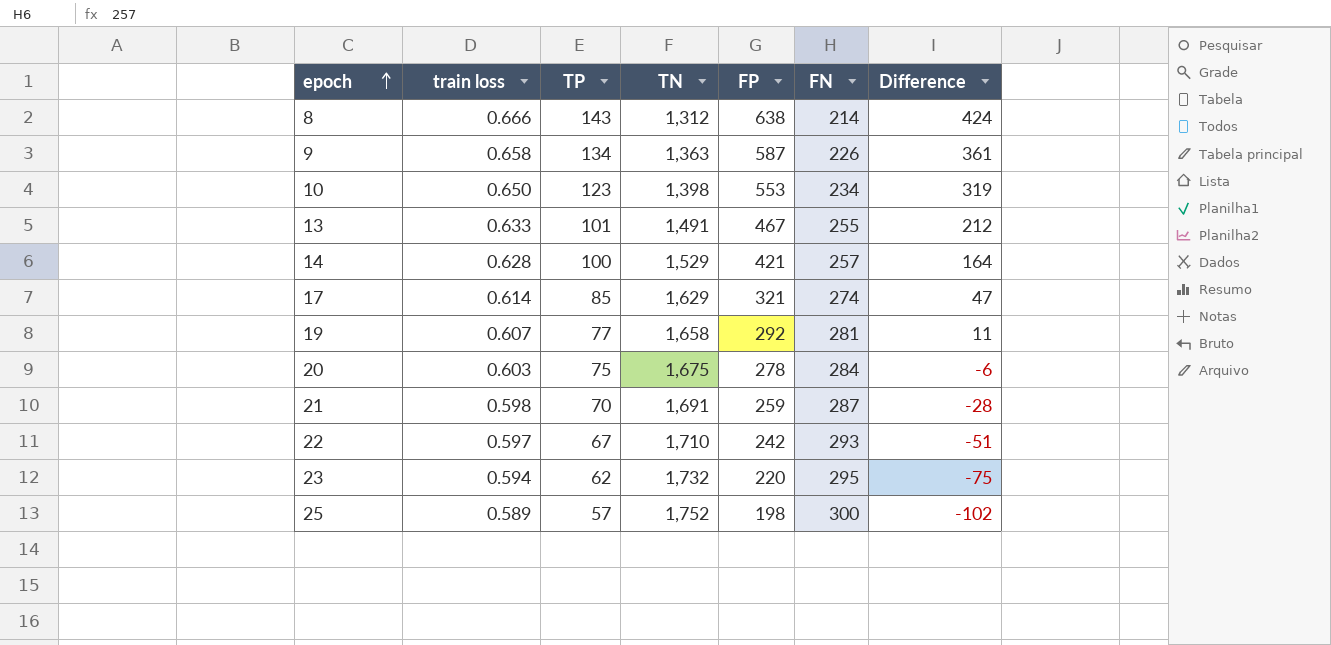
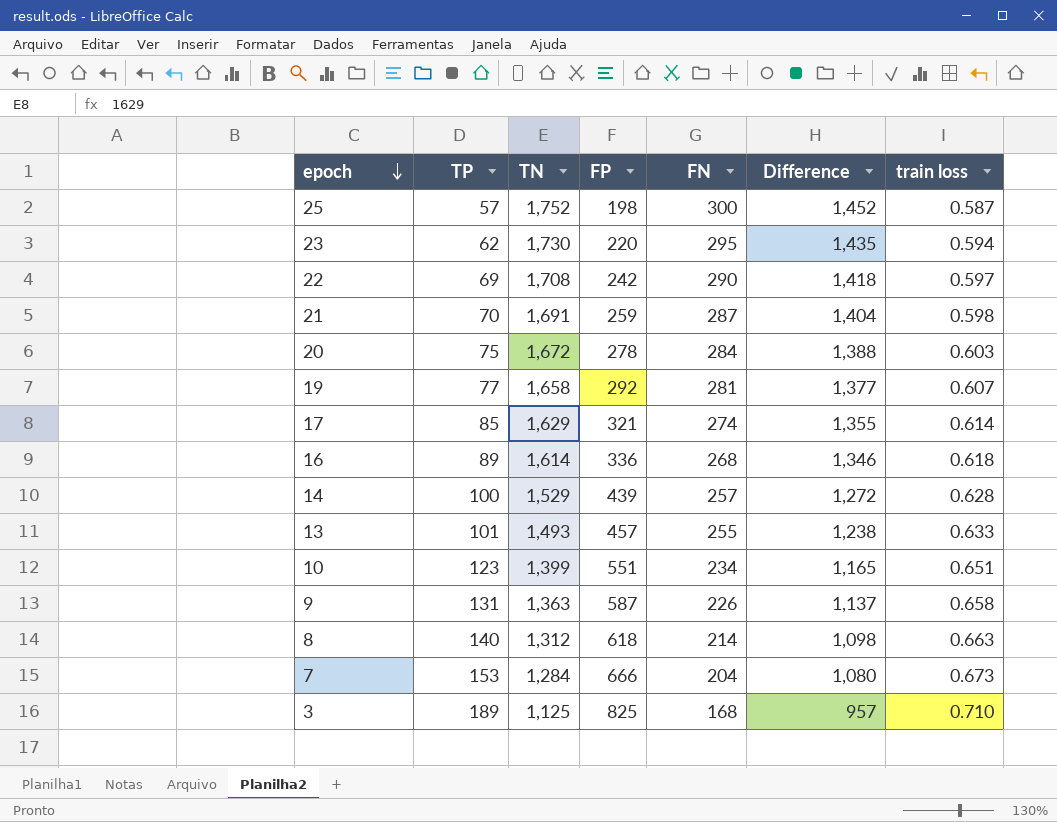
row order: epoch ascending -> epoch descending
column Difference | formula: [FP] - [FN] -> [TN] - [FN]
column train loss | position: 2 -> 7
25 | train loss: 0.589 -> 0.587
23 | TN: 1,732 -> 1,730
22 | TP: 67 -> 69
22 | TN: 1,710 -> 1,708
22 | FN: 293 -> 290
20 | TN: 1,675 -> 1,672
row 16: none -> 89 | 1,614 | 336 | 268 | 1,346 | 0.618
14 | FP: 421 -> 439
13 | TN: 1,491 -> 1,493
13 | FP: 467 -> 457
10 | TN: 1,398 -> 1,399
10 | FP: 553 -> 551
10 | train loss: 0.650 -> 0.651
9 | TP: 134 -> 131
8 | TP: 143 -> 140
8 | FP: 638 -> 618
8 | train loss: 0.666 -> 0.663
row 7: none -> 153 | 1,284 | 666 | 204 | 1,080 | 0.673
row 3: none -> 189 | 1,125 | 825 | 168 | 957 | 0.710

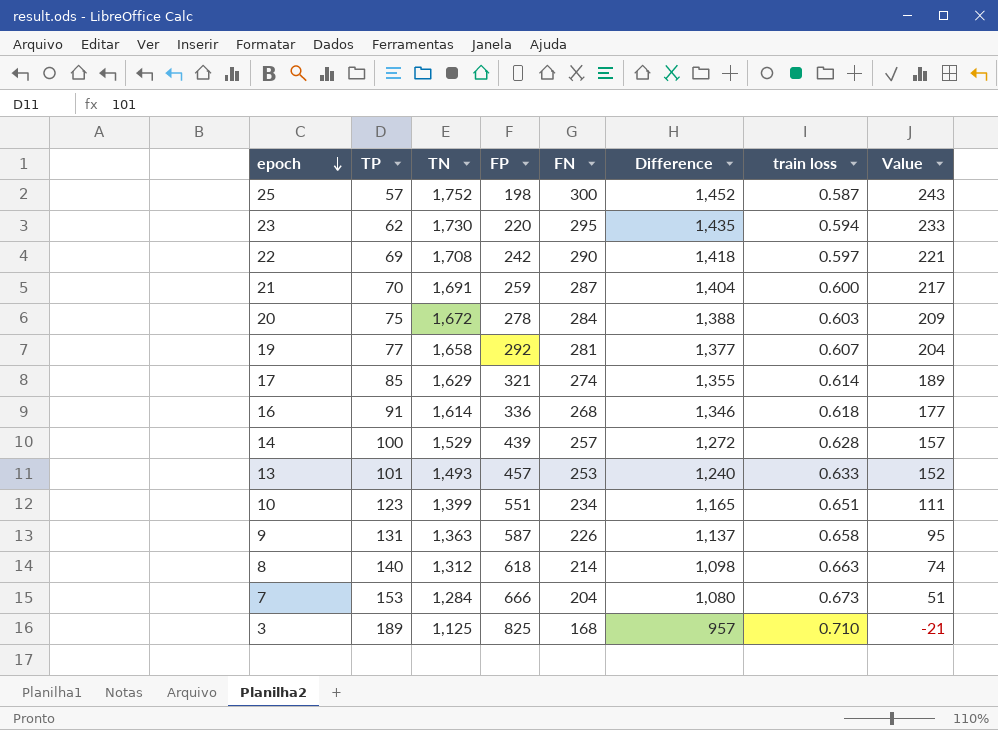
column Value | formula: none -> [FN] - [TP]
21 | train loss: 0.598 -> 0.600
16 | TP: 89 -> 91
13 | FN: 255 -> 253
13 | Difference: 1,238 -> 1,240

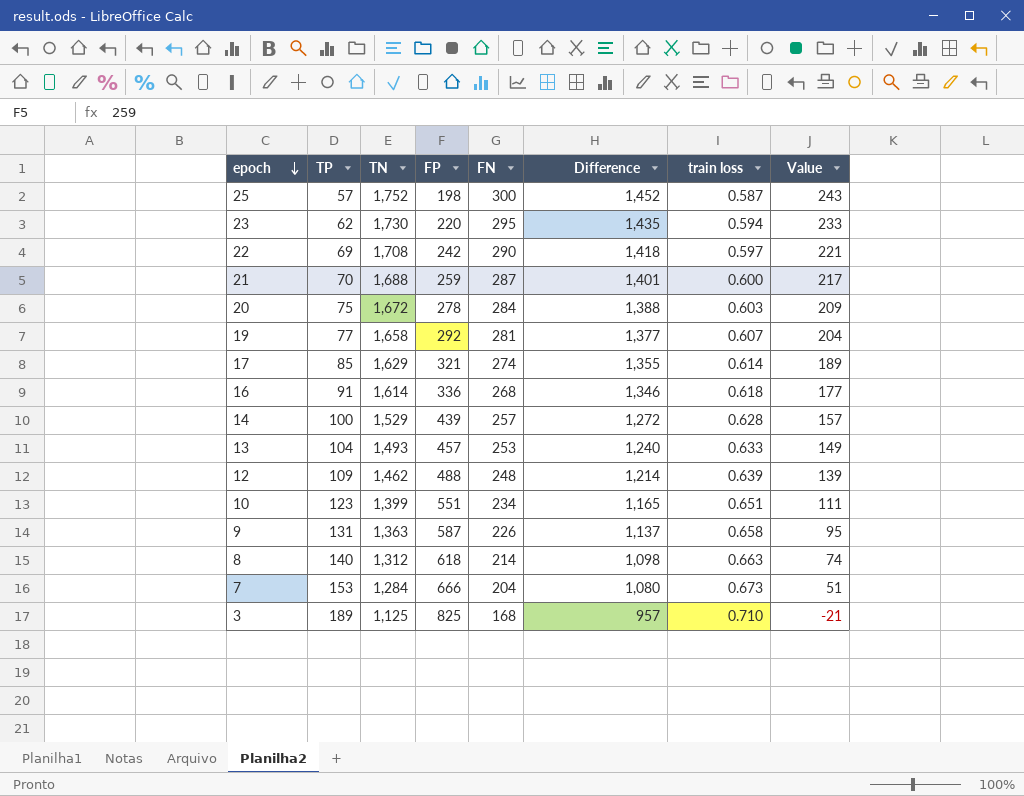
21 | TN: 1,691 -> 1,688
21 | Difference: 1,404 -> 1,401
13 | TP: 101 -> 104
13 | Value: 152 -> 149
row 12: none -> 109 | 1,462 | 488 | 248 | 1,214 | 0.639 | 139

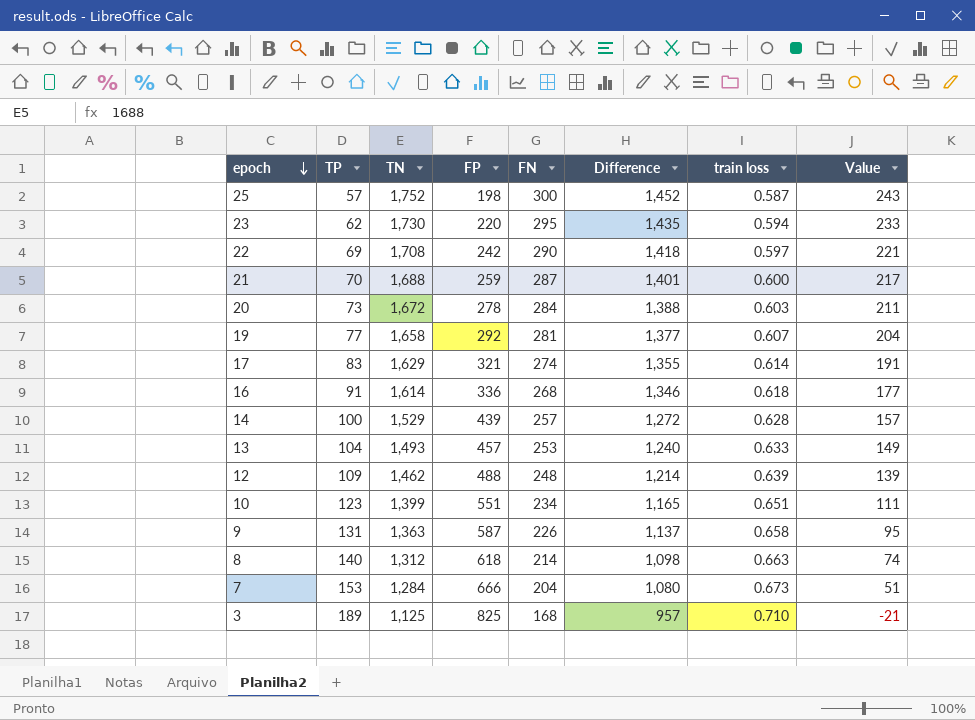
20 | TP: 75 -> 73
20 | Value: 209 -> 211
17 | TP: 85 -> 83
17 | Value: 189 -> 191

